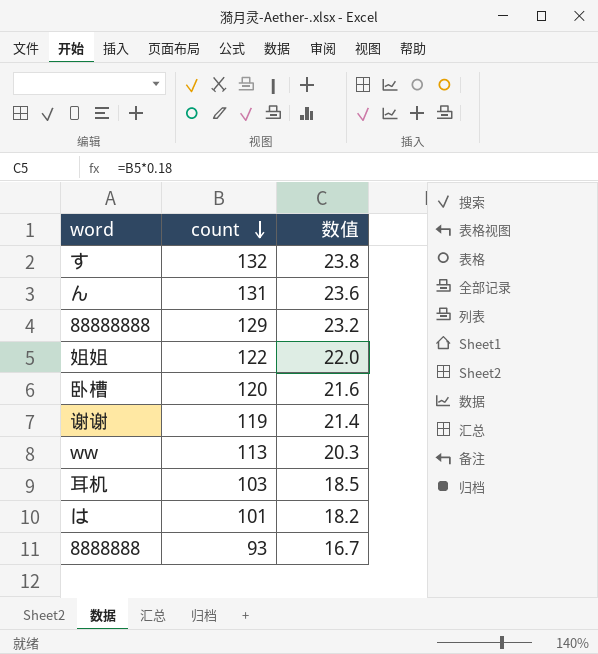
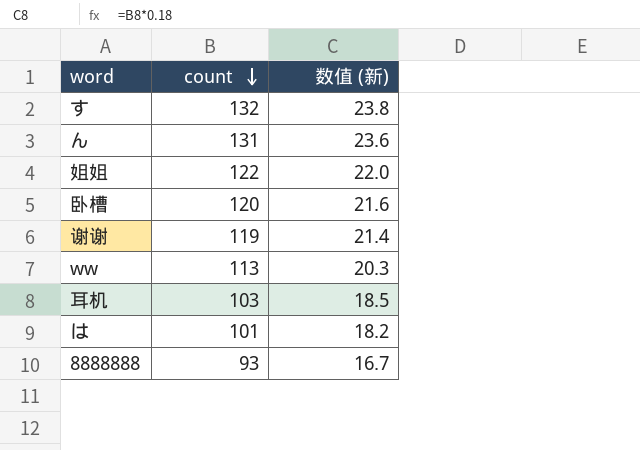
column name: 数值 -> 数值 (新)
row 88888888: 129 | 23.2 -> none

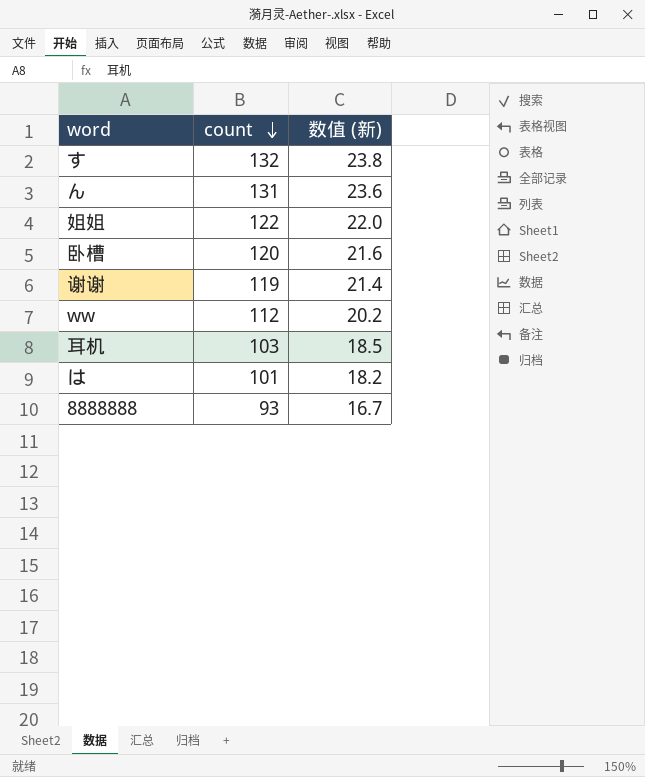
ww | count: 113 -> 112
ww | 数值 (新): 20.3 -> 20.2

